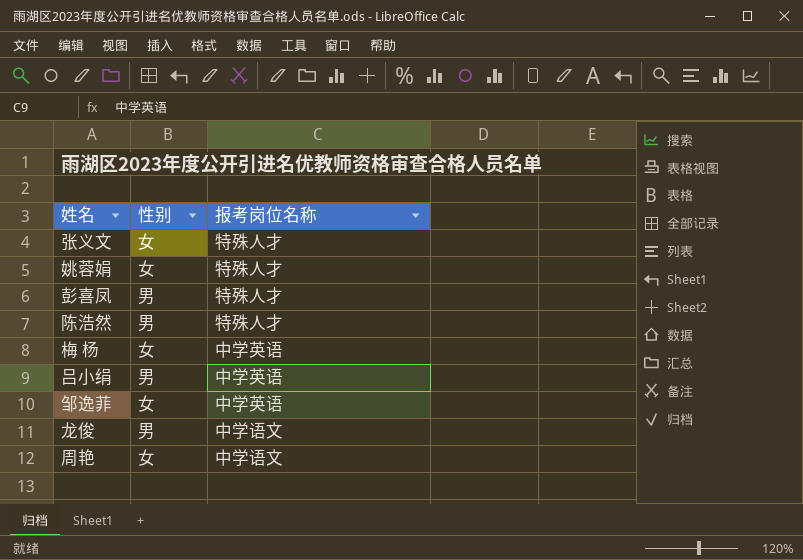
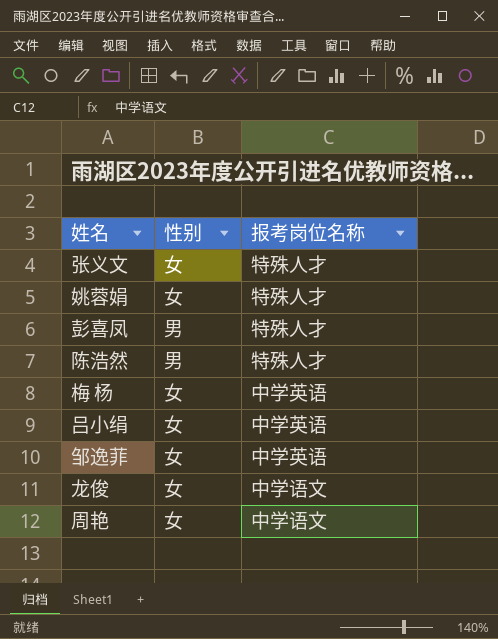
吕小绢 | 性别: 男 -> 女
龙俊 | 性别: 男 -> 女

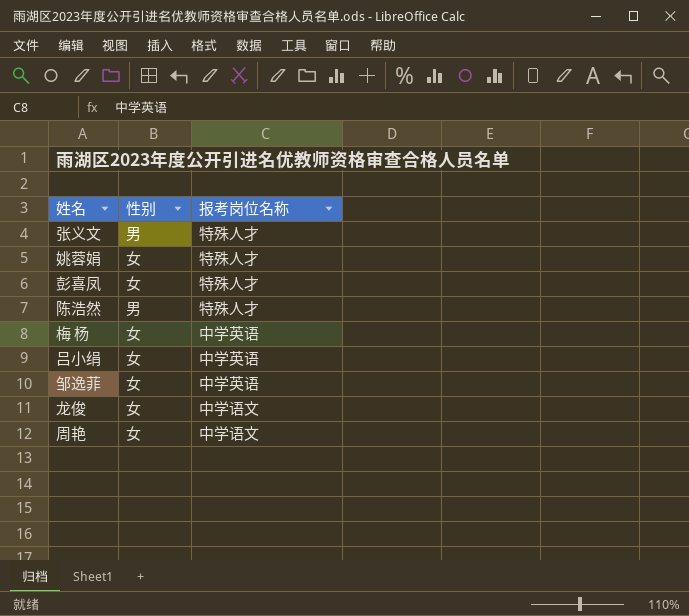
张义文 | 性别: 女 -> 男
彭喜凤 | 性别: 男 -> 女

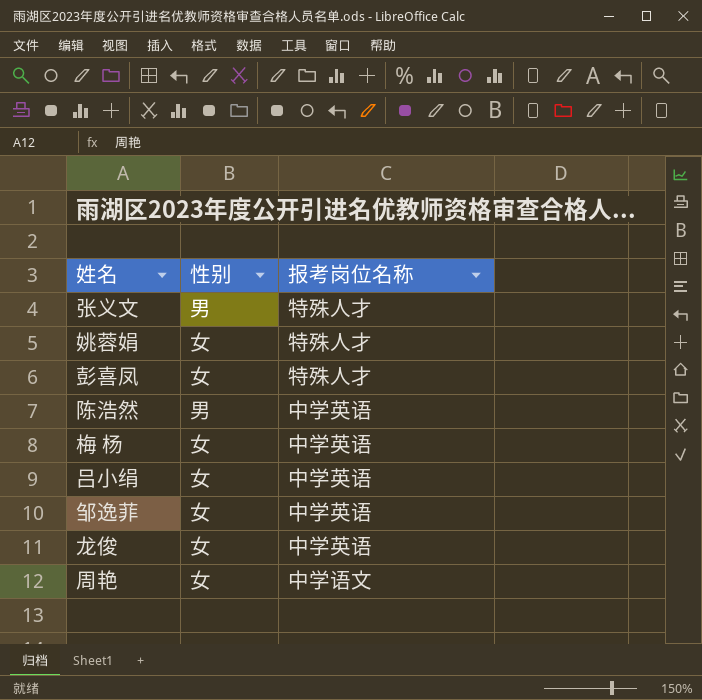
陈浩然 | 报考岗位名称: 特殊人才 -> 中学英语
龙俊 | 报考岗位名称: 中学语文 -> 中学英语

